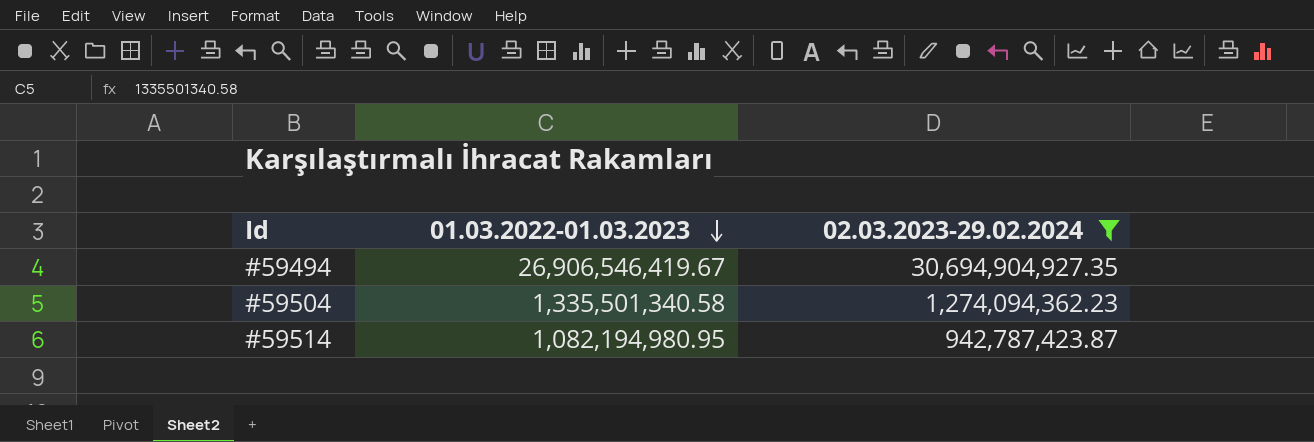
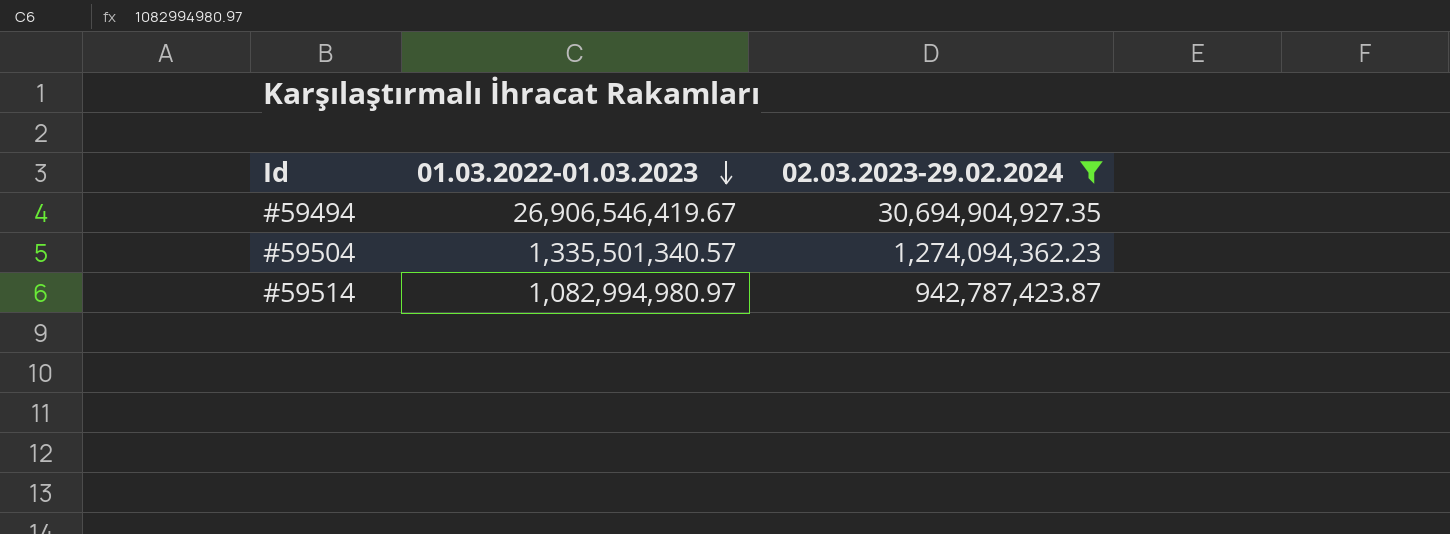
#59504 | 01.03.2022-01.03.2023: 1,335,501,340.58 -> 1,335,501,340.57
#59514 | 01.03.2022-01.03.2023: 1,082,194,980.95 -> 1,082,994,980.97

